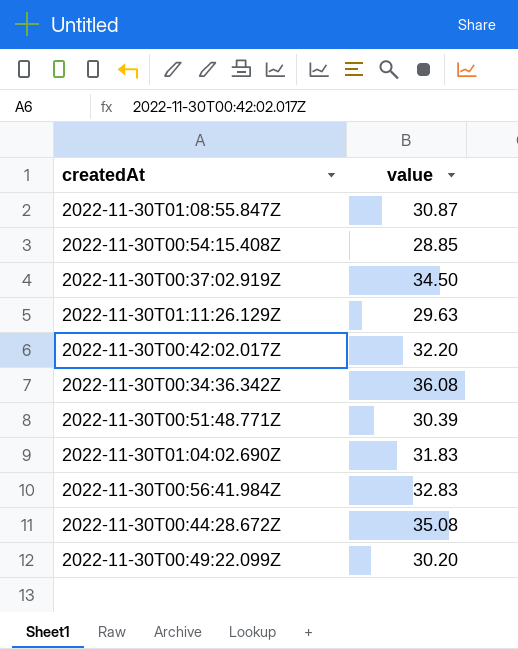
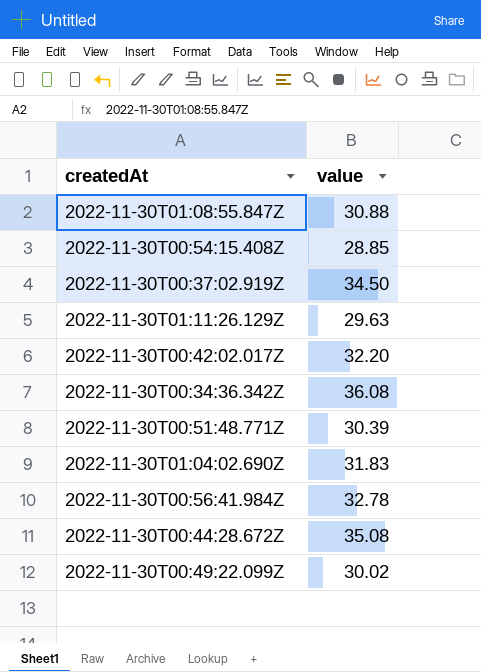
2022-11-30T01:08:55.847Z | value: 30.87 -> 30.88
2022-11-30T00:56:41.984Z | value: 32.83 -> 32.78
2022-11-30T00:49:22.099Z | value: 30.20 -> 30.02

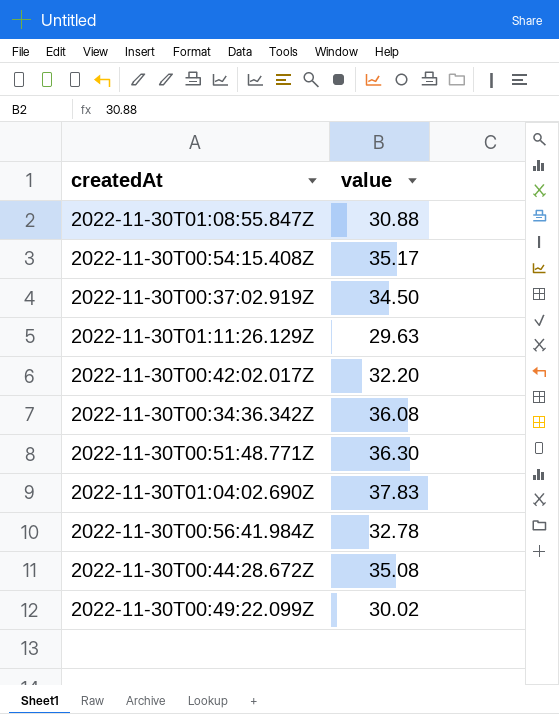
2022-11-30T00:54:15.408Z | value: 28.85 -> 35.17
2022-11-30T00:51:48.771Z | value: 30.39 -> 36.30
2022-11-30T01:04:02.690Z | value: 31.83 -> 37.83

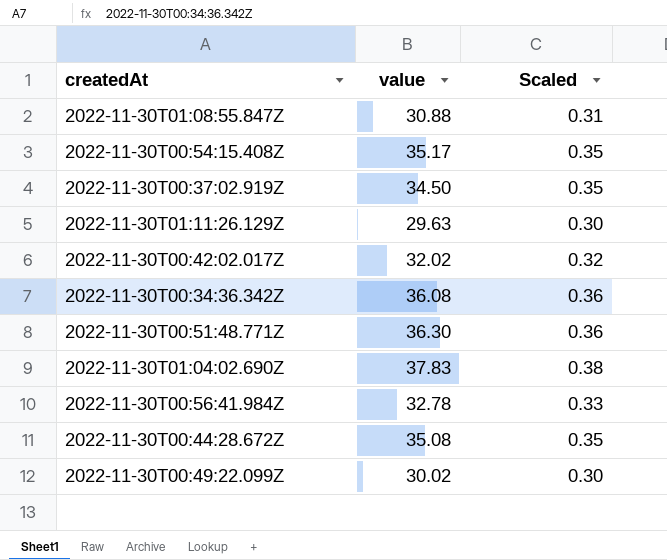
column Scaled | formula: none -> [value] * 0.01
2022-11-30T00:42:02.017Z | value: 32.20 -> 32.02

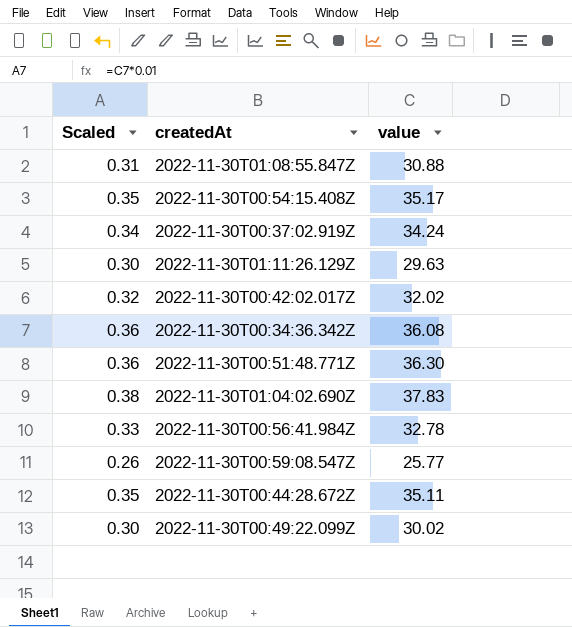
column Scaled | position: 3 -> 1
2022-11-30T00:37:02.919Z | Scaled: 0.35 -> 0.34
2022-11-30T00:37:02.919Z | value: 34.50 -> 34.24
row 2022-11-30T00:59:08.547Z: none -> 0.26 | 25.77
2022-11-30T00:44:28.672Z | value: 35.08 -> 35.11

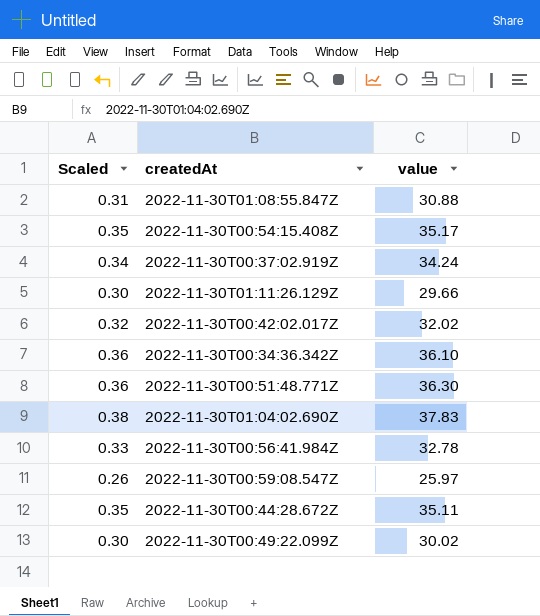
2022-11-30T01:11:26.129Z | value: 29.63 -> 29.66
2022-11-30T00:34:36.342Z | value: 36.08 -> 36.10
2022-11-30T00:59:08.547Z | value: 25.77 -> 25.97

